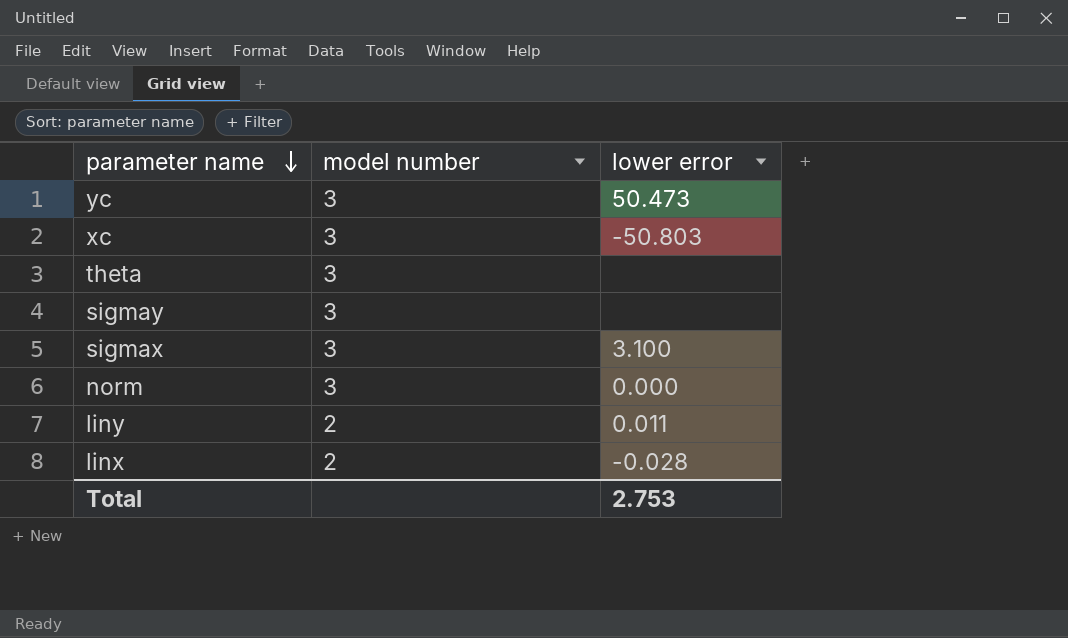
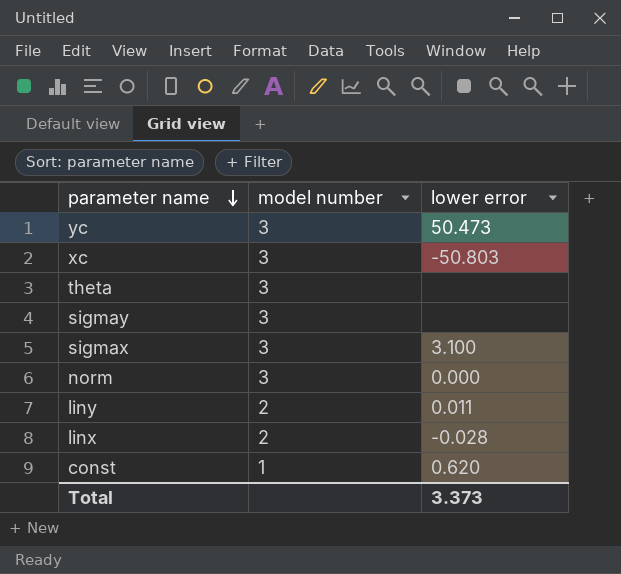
row const: none -> 1 | 0.620
Total | lower error: 2.753 -> 3.373

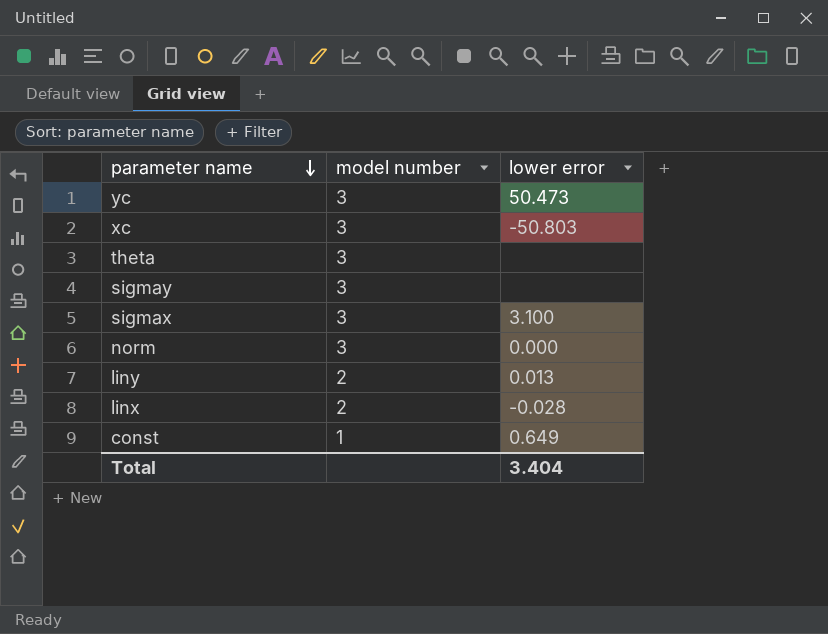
liny | lower error: 0.011 -> 0.013
const | lower error: 0.620 -> 0.649
Total | lower error: 3.373 -> 3.404

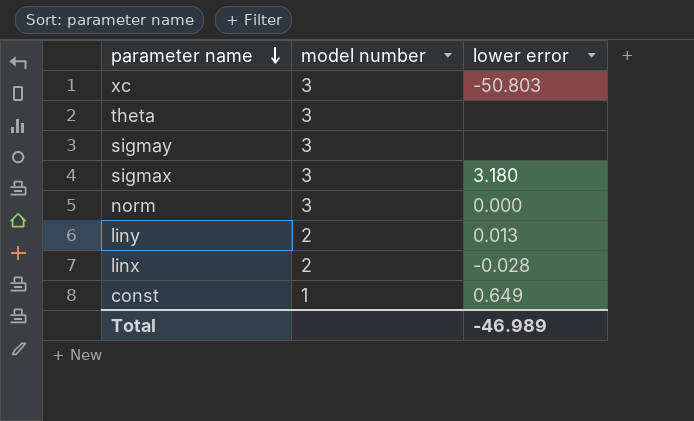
row yc: 3 | 50.473 -> none
sigmax | lower error: 3.100 -> 3.180
Total | lower error: 3.404 -> -46.989

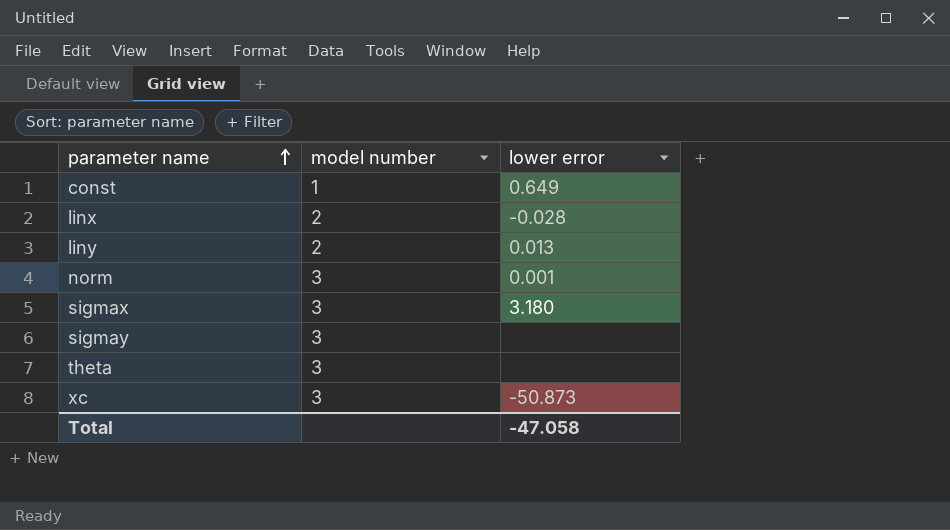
row order: parameter name descending -> parameter name ascending
norm | lower error: 0.000 -> 0.001
xc | lower error: -50.803 -> -50.873
Total | lower error: -46.989 -> -47.058

